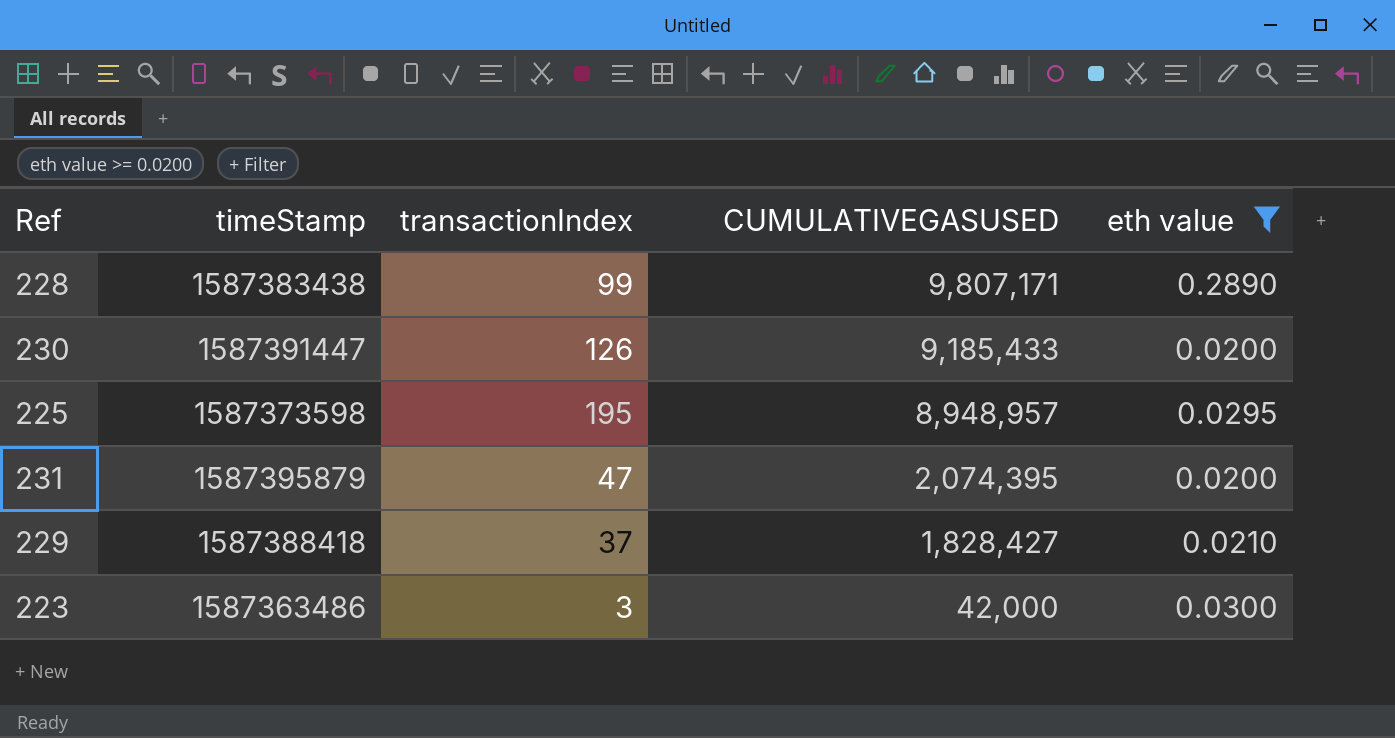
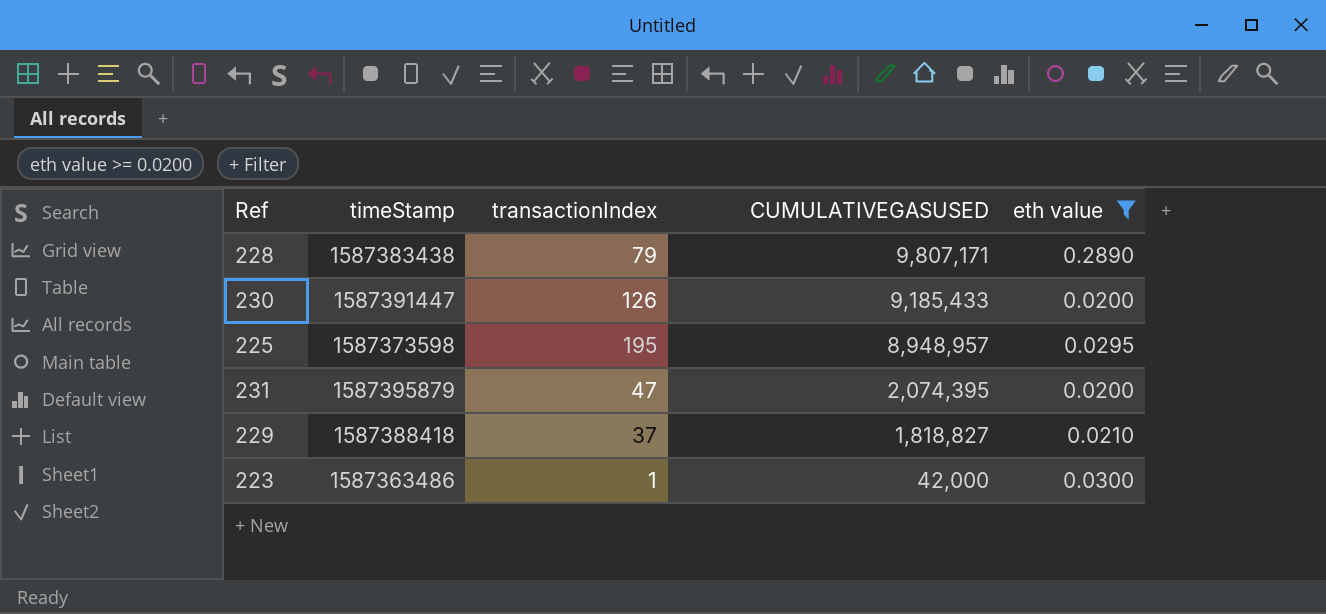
228 | transactionIndex: 99 -> 79
229 | CUMULATIVEGASUSED: 1,828,427 -> 1,818,827
223 | transactionIndex: 3 -> 1

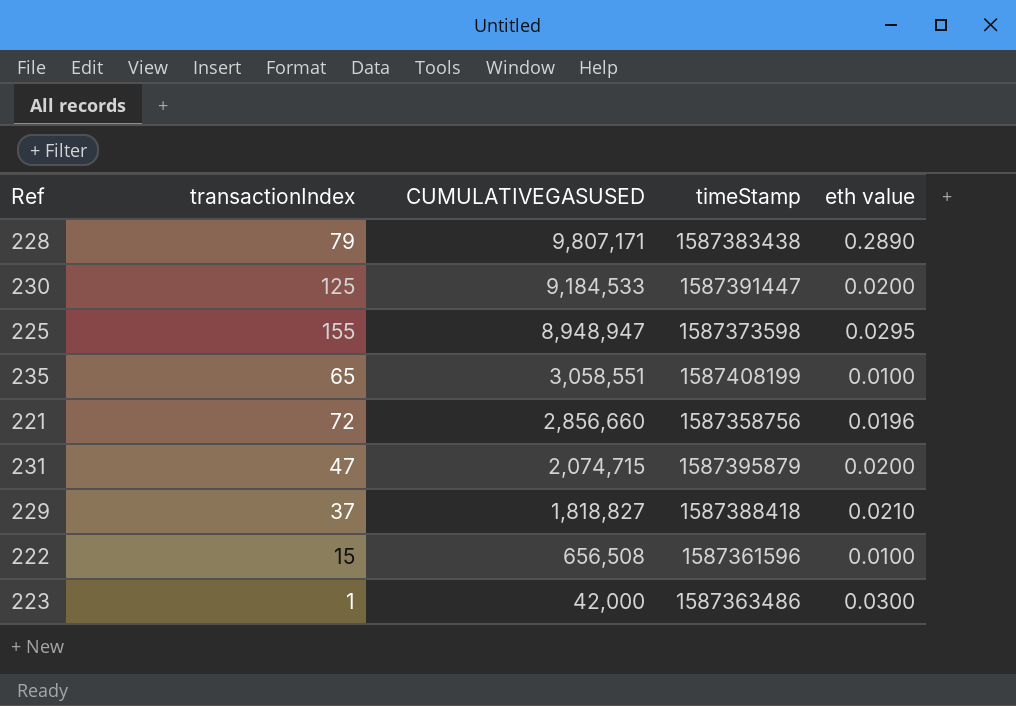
filter: eth value >= 0.0200 -> none
column timeStamp | position: 2 -> 4
230 | transactionIndex: 126 -> 125
230 | CUMULATIVEGASUSED: 9,185,433 -> 9,184,533
225 | transactionIndex: 195 -> 155
225 | CUMULATIVEGASUSED: 8,948,957 -> 8,948,947
231 | CUMULATIVEGASUSED: 2,074,395 -> 2,074,715

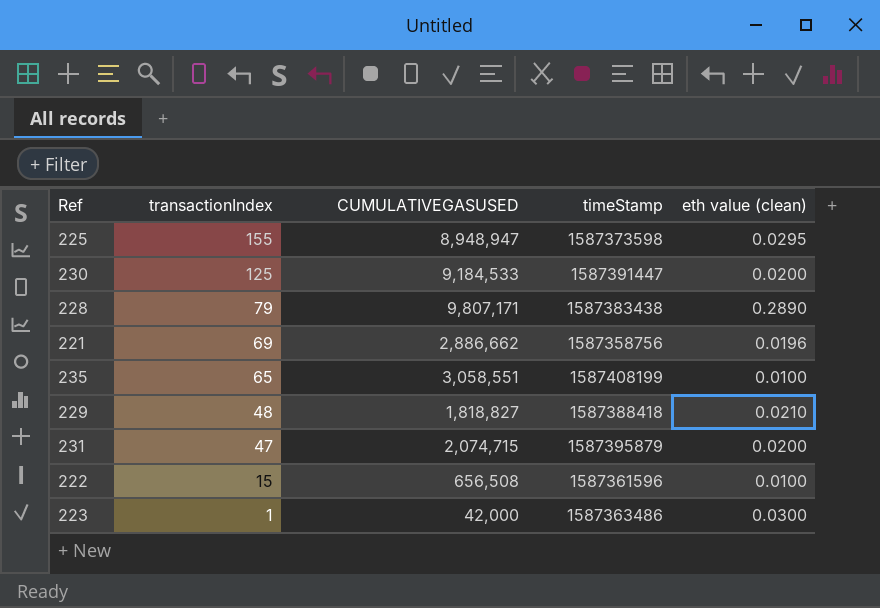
row order: CUMULATIVEGASUSED descending -> transactionIndex descending
column name: eth value -> eth value (clean)
221 | transactionIndex: 72 -> 69
221 | CUMULATIVEGASUSED: 2,856,660 -> 2,886,662
229 | transactionIndex: 37 -> 48

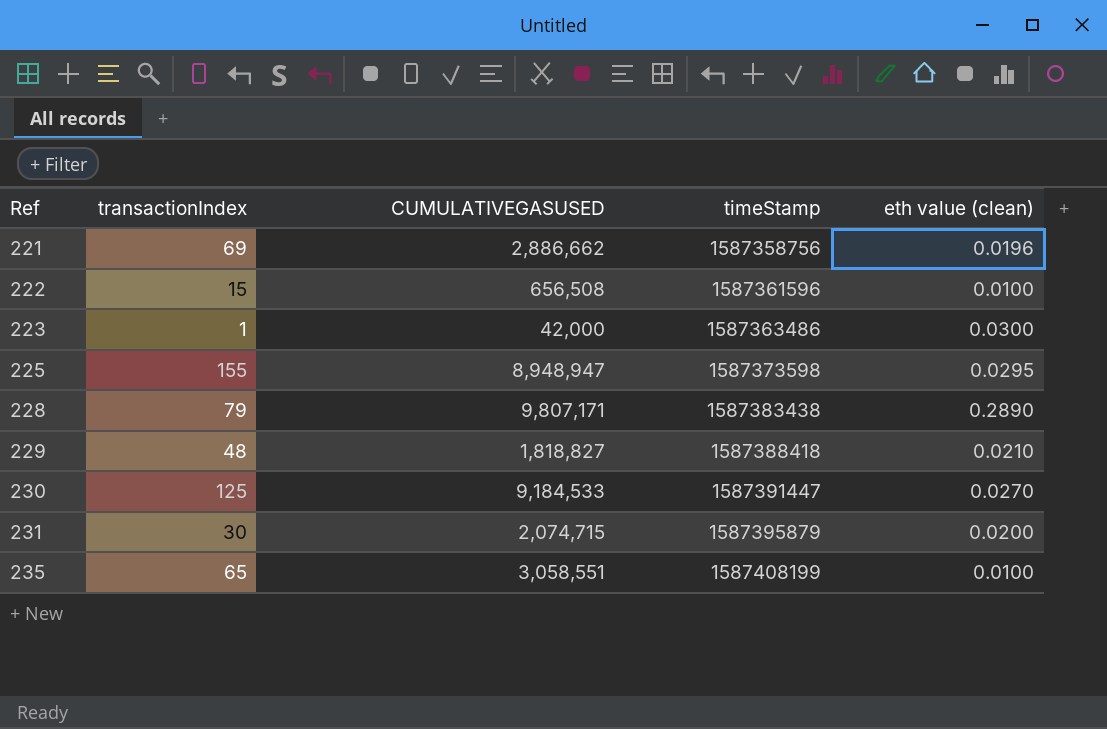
row order: transactionIndex descending -> Ref ascending
230 | eth value (clean): 0.0200 -> 0.0270
231 | transactionIndex: 47 -> 30

